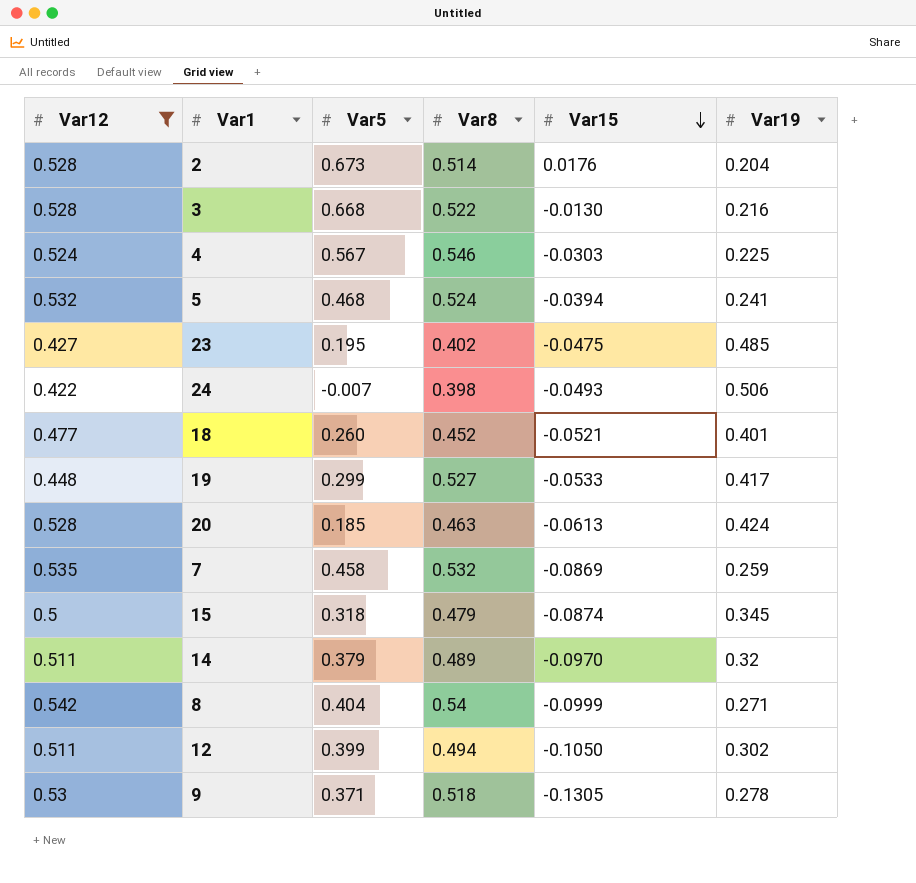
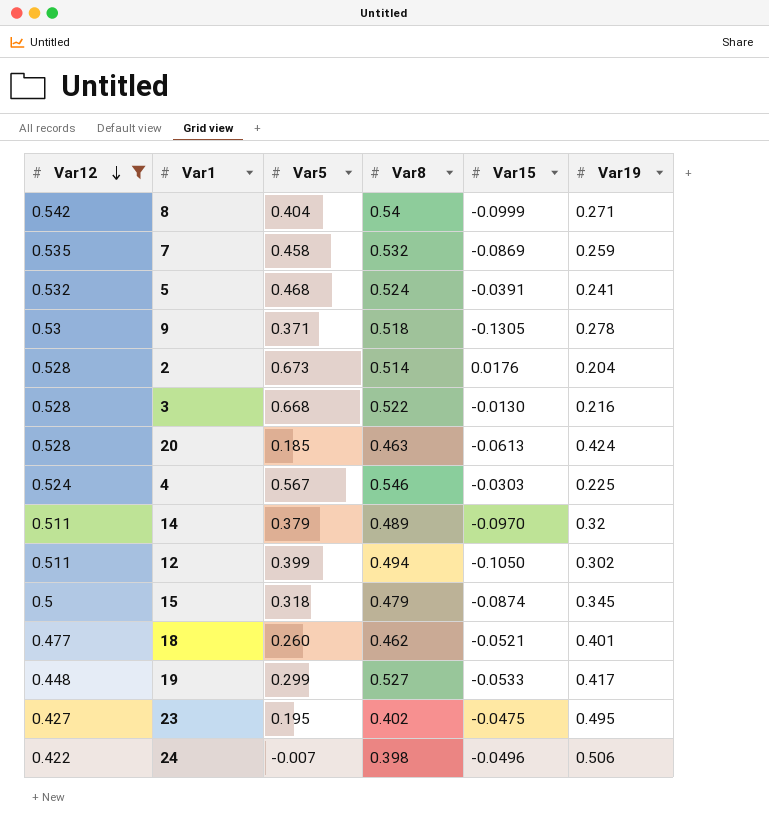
row order: Var15 descending -> Var12 descending
5 | Var15: -0.0394 -> -0.0391
18 | Var8: 0.452 -> 0.462
23 | Var19: 0.485 -> 0.495
24 | Var15: -0.0493 -> -0.0496

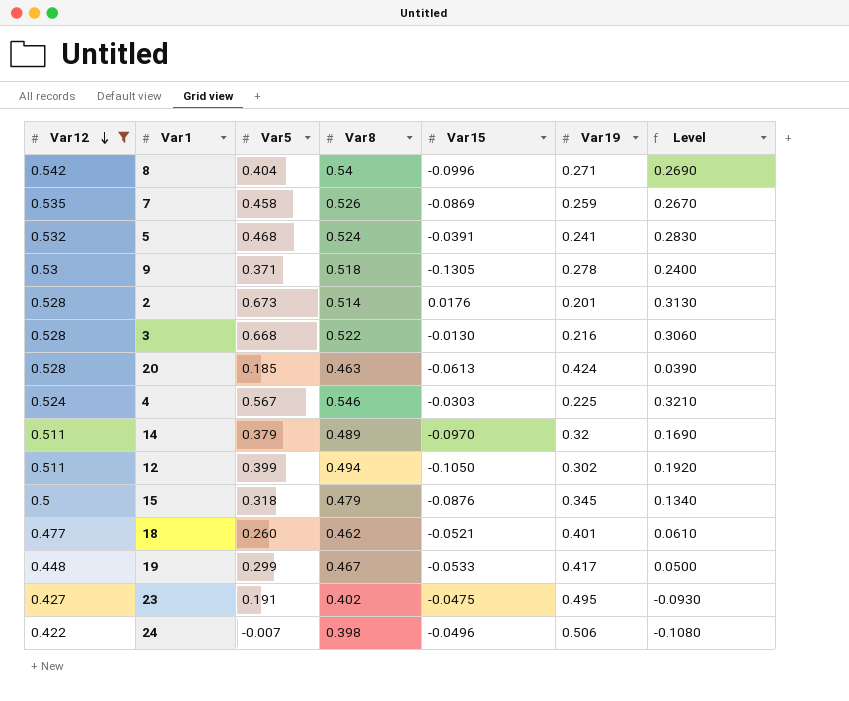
column Level | formula: none -> [Var8] - [Var19]
8 | Var15: -0.0999 -> -0.0996
7 | Var8: 0.532 -> 0.526
2 | Var19: 0.204 -> 0.201
15 | Var15: -0.0874 -> -0.0876
19 | Var8: 0.527 -> 0.467
23 | Var5: 0.195 -> 0.191

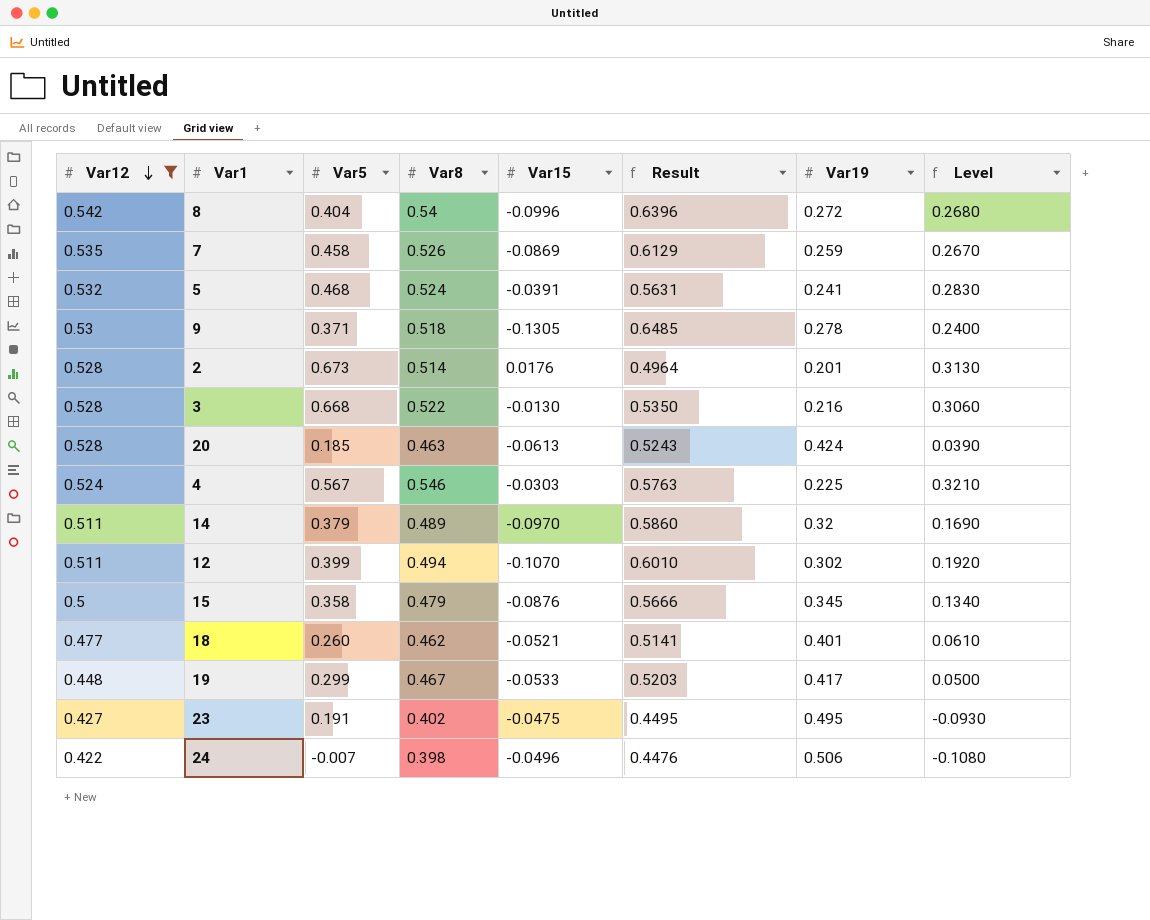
column Result | formula: none -> [Var8] - [Var15]
8 | Var19: 0.271 -> 0.272
8 | Level: 0.2690 -> 0.2680
12 | Var15: -0.1050 -> -0.1070
15 | Var5: 0.318 -> 0.358

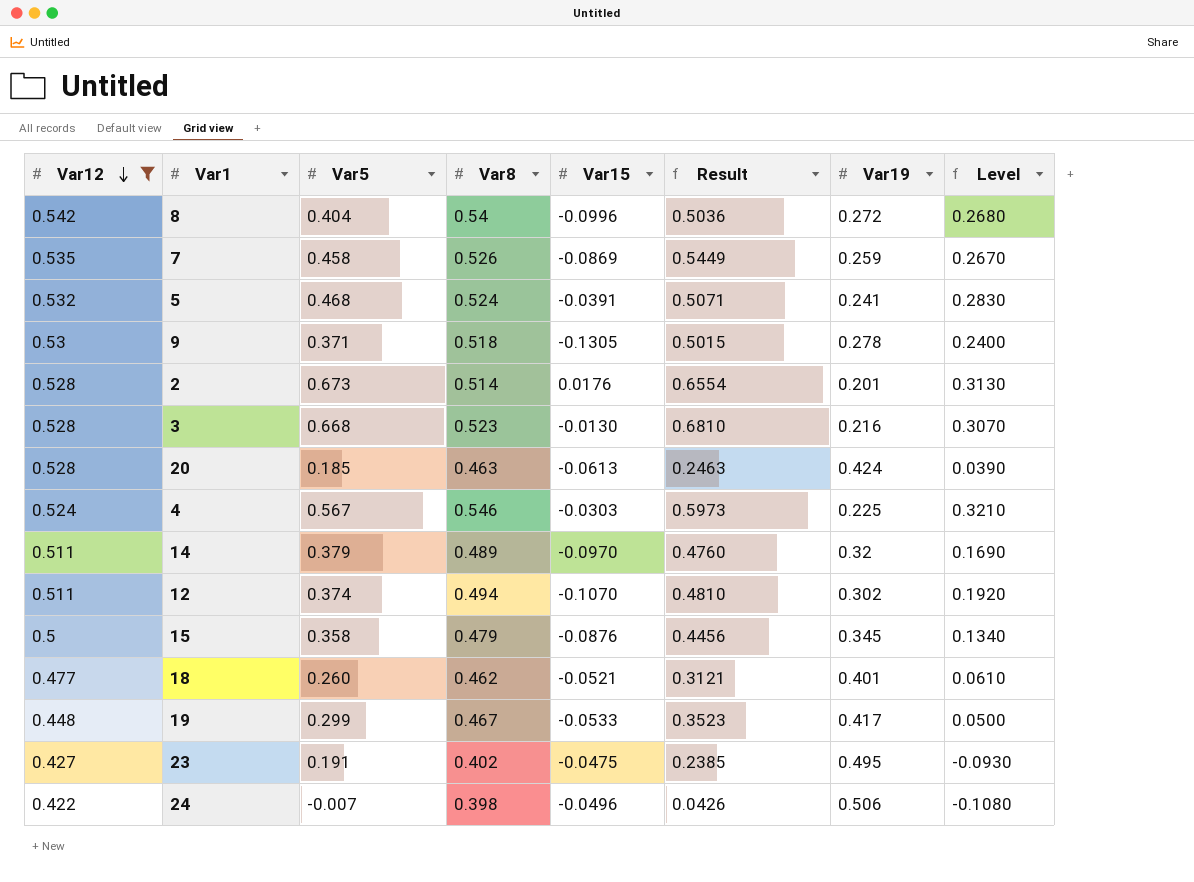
column Result | formula: [Var8] - [Var15] -> [Var5] - [Var15]
3 | Var8: 0.522 -> 0.523
3 | Level: 0.3060 -> 0.3070
12 | Var5: 0.399 -> 0.374

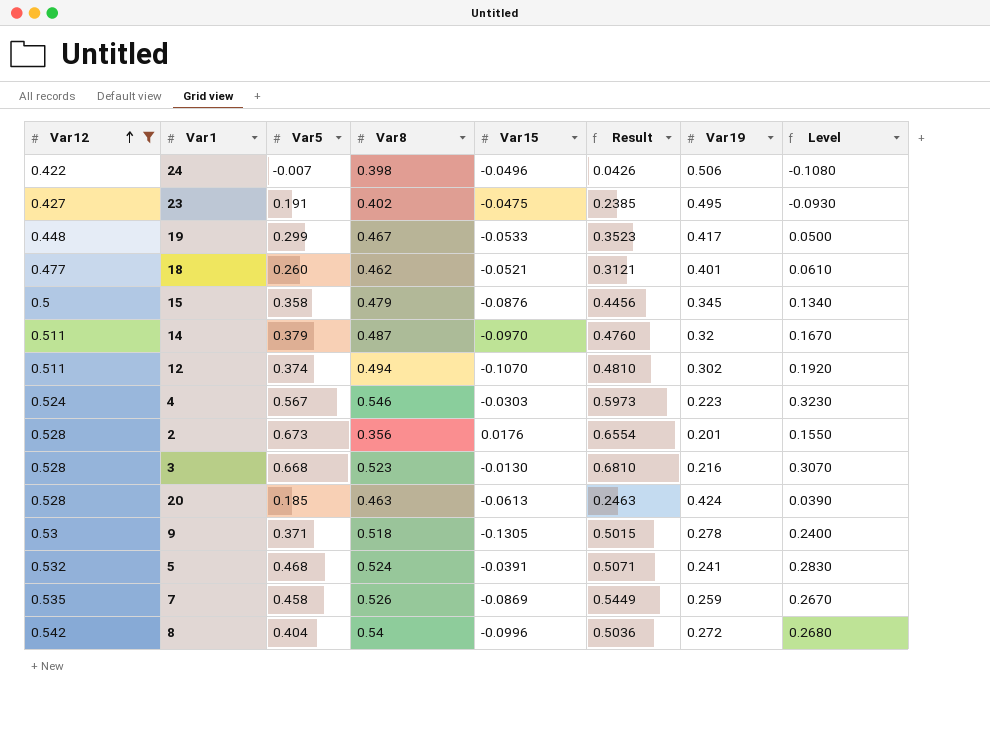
row order: Var12 descending -> Var12 ascending
14 | Var8: 0.489 -> 0.487
14 | Level: 0.1690 -> 0.1670
4 | Var19: 0.225 -> 0.223
4 | Level: 0.3210 -> 0.3230
2 | Var8: 0.514 -> 0.356
2 | Level: 0.3130 -> 0.1550

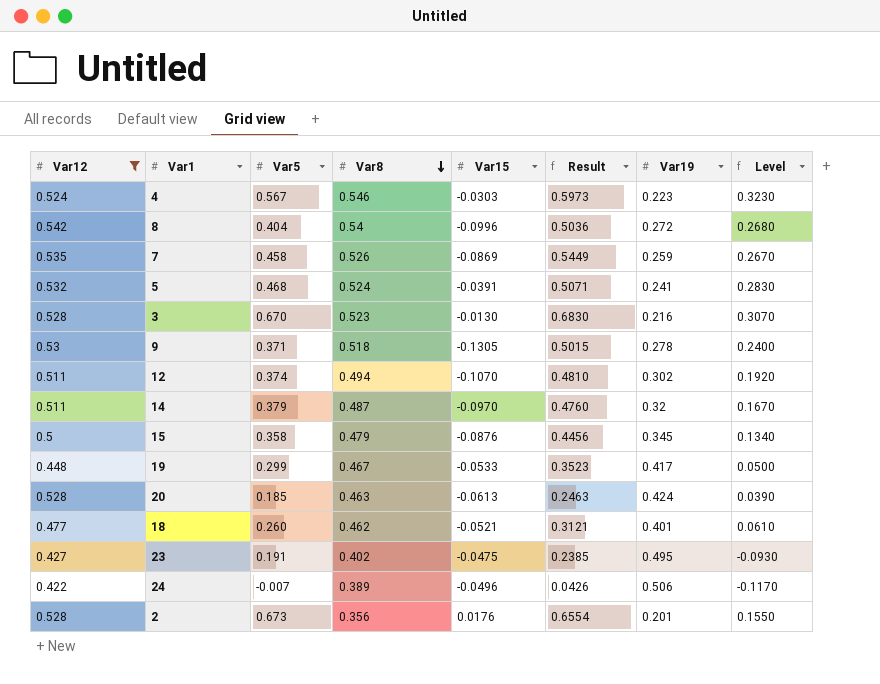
row order: Var12 ascending -> Var8 descending
3 | Var5: 0.668 -> 0.670
3 | Result: 0.6810 -> 0.6830
24 | Var8: 0.398 -> 0.389
24 | Level: -0.1080 -> -0.1170

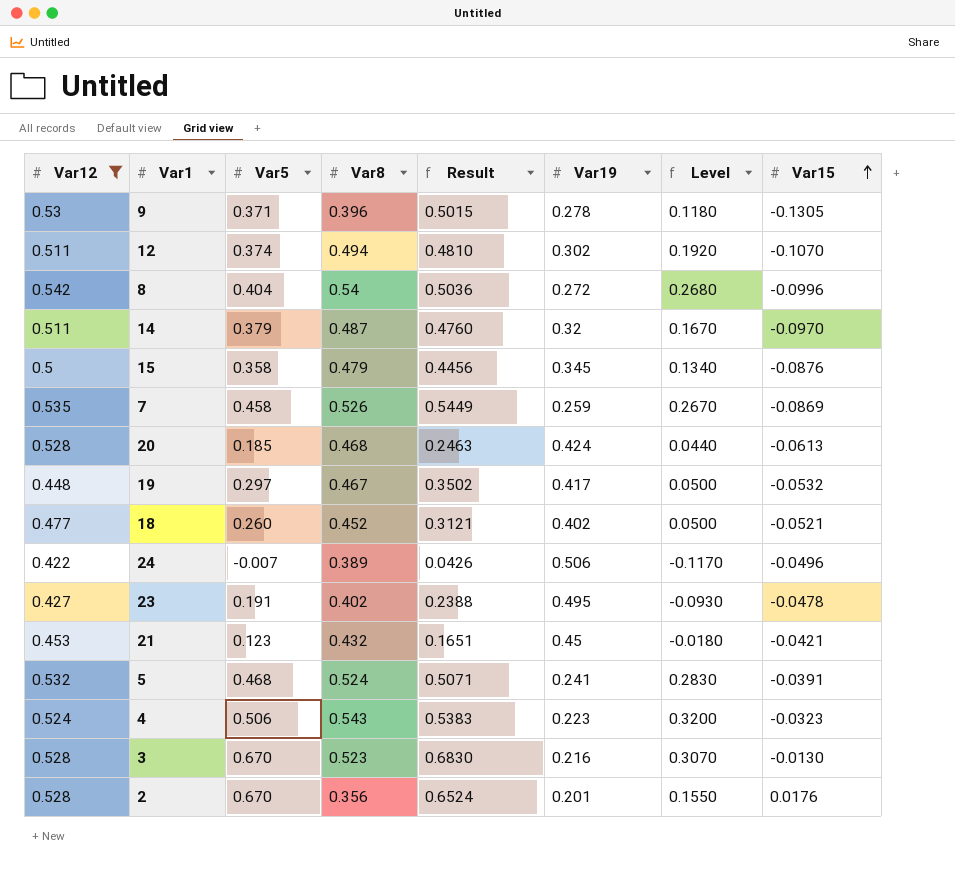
row order: Var8 descending -> Var15 ascending
column Var15 | position: 5 -> 8
9 | Var8: 0.518 -> 0.396
9 | Level: 0.2400 -> 0.1180
20 | Var8: 0.463 -> 0.468
20 | Level: 0.0390 -> 0.0440
19 | Var5: 0.299 -> 0.297
19 | Result: 0.3523 -> 0.3502
19 | Var15: -0.0533 -> -0.0532
18 | Var8: 0.462 -> 0.452
18 | Var19: 0.401 -> 0.402
18 | Level: 0.0610 -> 0.0500
23 | Result: 0.2385 -> 0.2388
23 | Var15: -0.0475 -> -0.0478
row 21: none -> 0.453 | 0.123 | 0.432 | 0.1651 | 0.45 | -0.0180 | -0.0421
4 | Var5: 0.567 -> 0.506
4 | Var8: 0.546 -> 0.543
4 | Result: 0.5973 -> 0.5383
4 | Level: 0.3230 -> 0.3200
4 | Var15: -0.0303 -> -0.0323
2 | Var5: 0.673 -> 0.670
2 | Result: 0.6554 -> 0.6524

